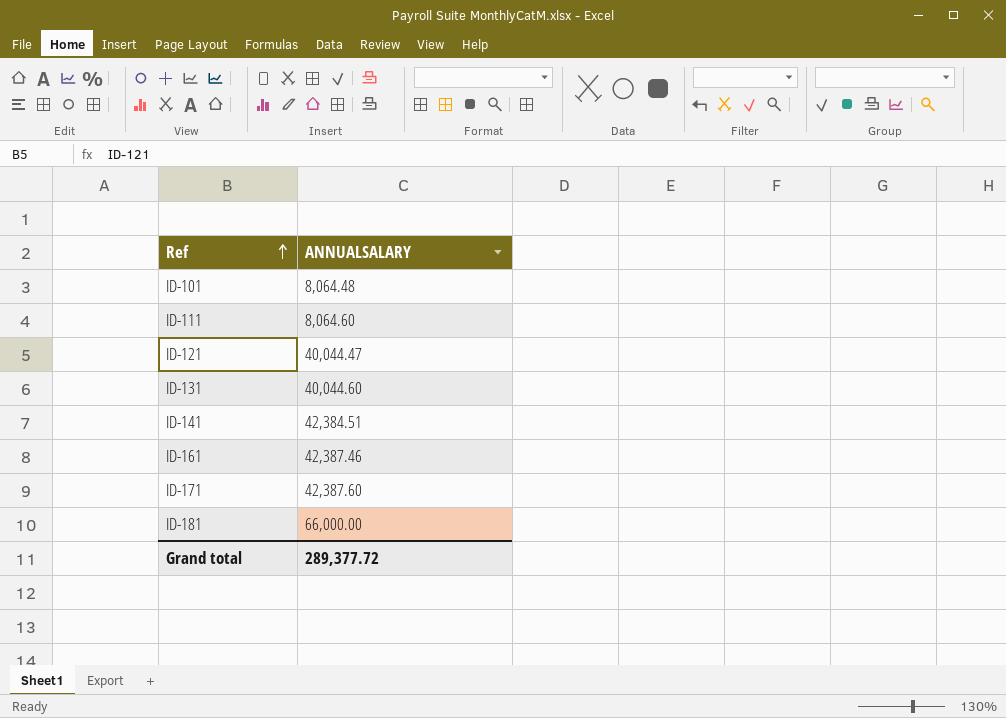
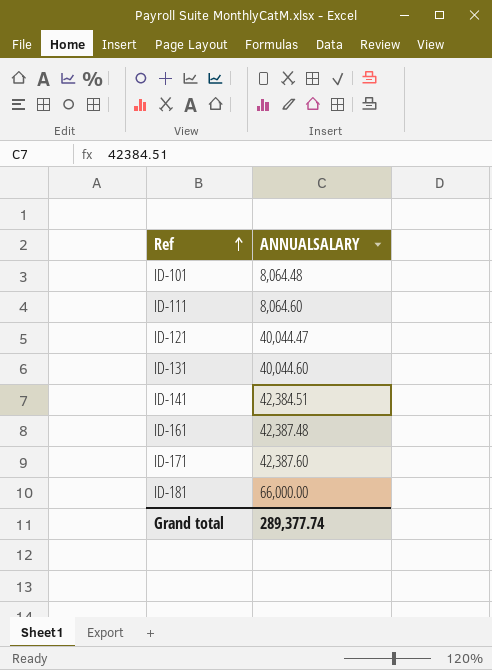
ID-161 | ANNUALSALARY: 42,387.46 -> 42,387.48
Grand total | ANNUALSALARY: 289,377.72 -> 289,377.74

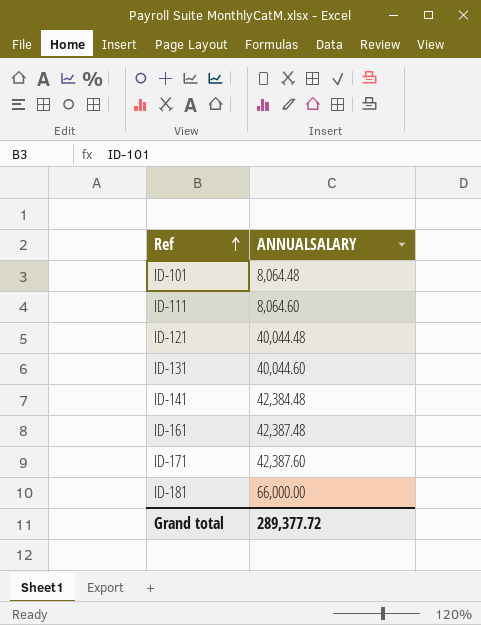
ID-121 | ANNUALSALARY: 40,044.47 -> 40,044.48
ID-141 | ANNUALSALARY: 42,384.51 -> 42,384.48
Grand total | ANNUALSALARY: 289,377.74 -> 289,377.72

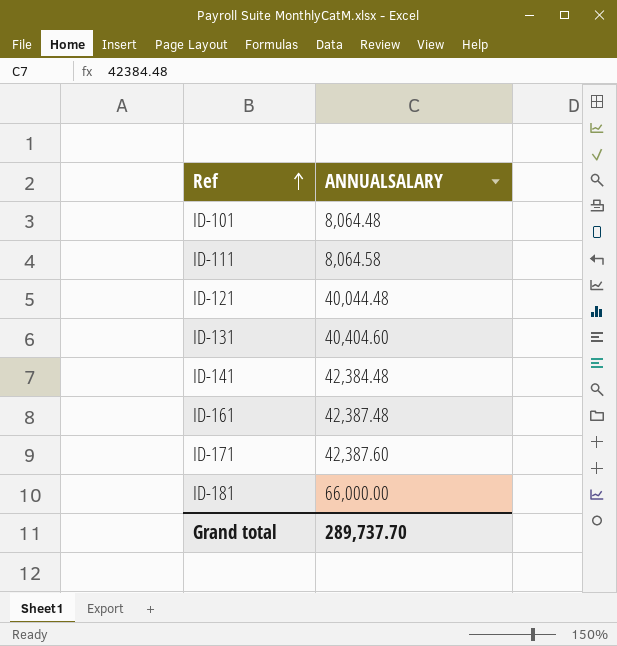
ID-111 | ANNUALSALARY: 8,064.60 -> 8,064.58
ID-131 | ANNUALSALARY: 40,044.60 -> 40,404.60
Grand total | ANNUALSALARY: 289,377.72 -> 289,737.70

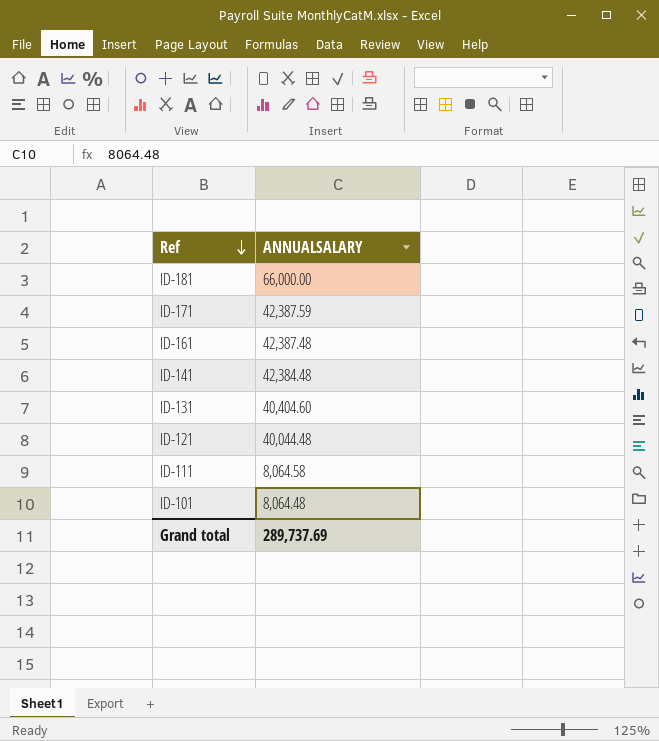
row order: Ref ascending -> Ref descending
ID-171 | ANNUALSALARY: 42,387.60 -> 42,387.59
Grand total | ANNUALSALARY: 289,737.70 -> 289,737.69

